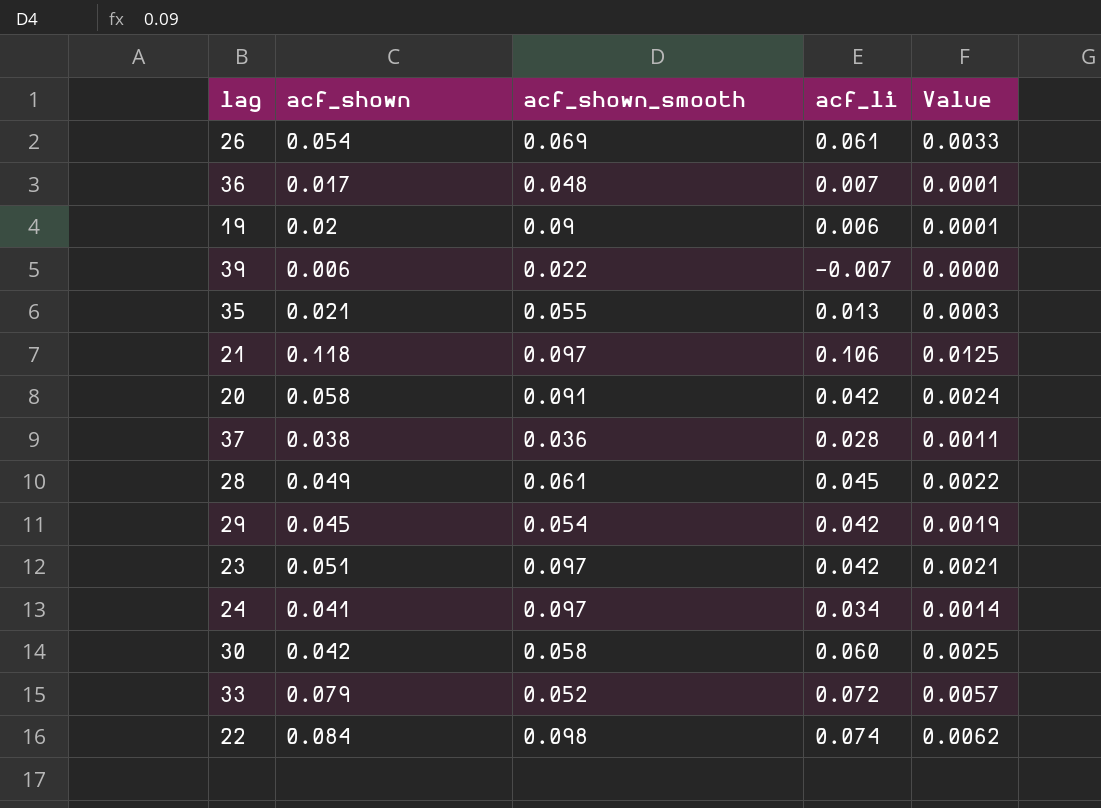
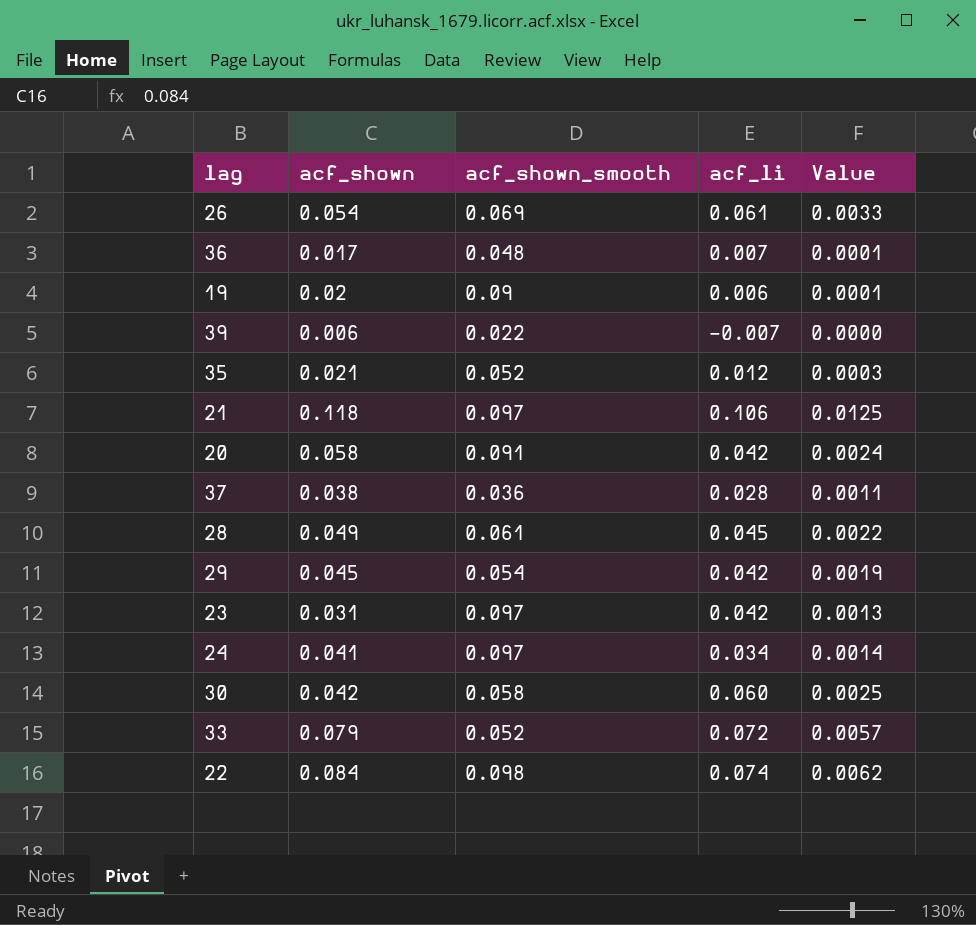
35 | acf_shown_smooth: 0.055 -> 0.052
35 | acf_li: 0.013 -> 0.012
23 | acf_shown: 0.051 -> 0.031
23 | Value: 0.0021 -> 0.0013

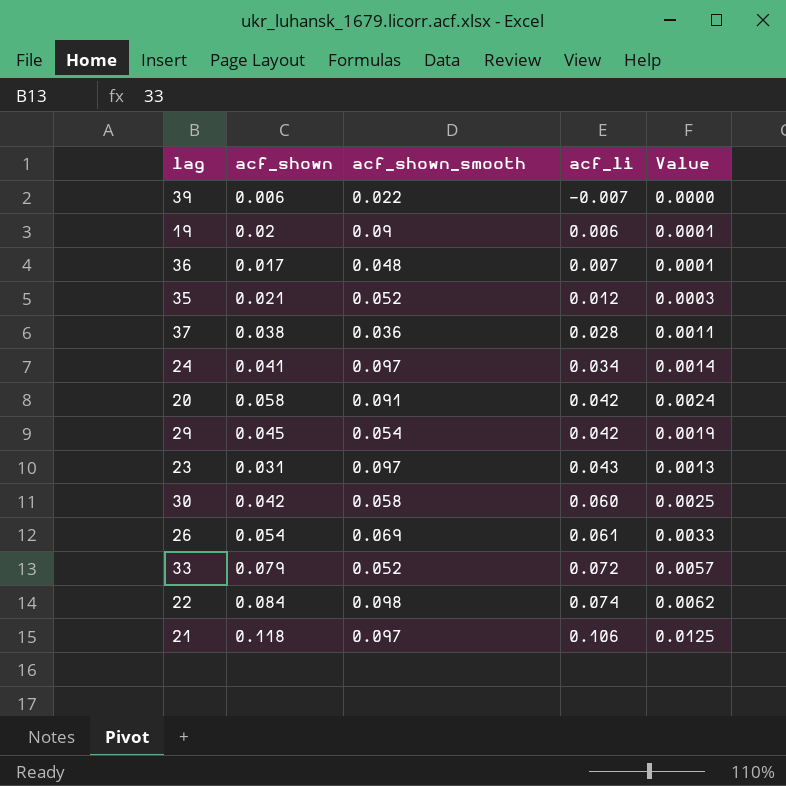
row order: none -> acf_li ascending
row 28: 0.049 | 0.061 | 0.045 | 0.0022 -> none
23 | acf_li: 0.042 -> 0.043

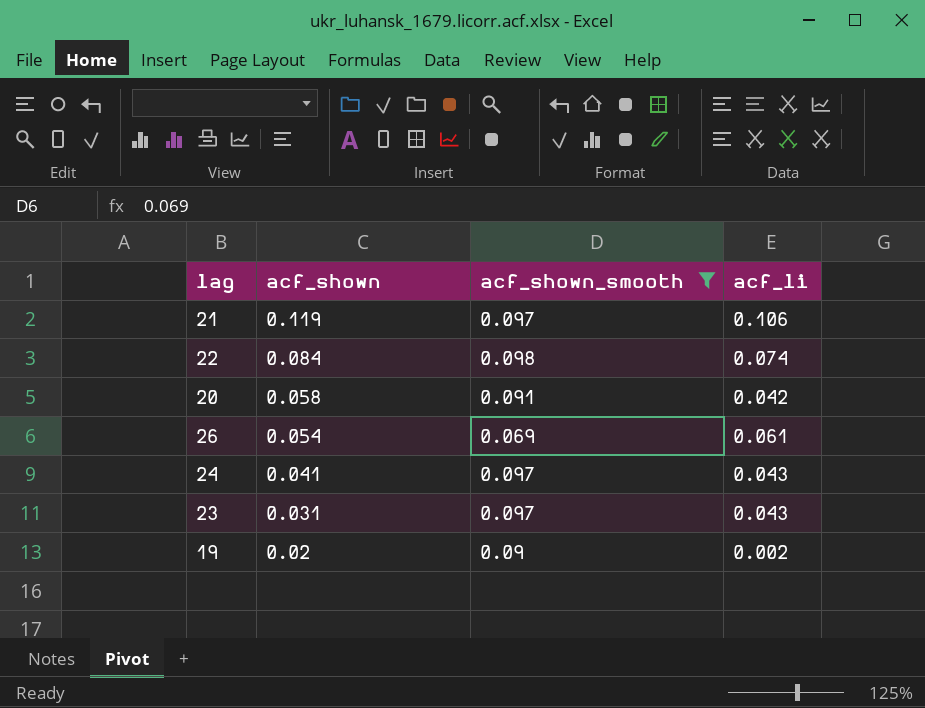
filter: none -> acf_shown_smooth >= 0.069
row order: acf_li ascending -> acf_shown descending
column Value | formula: [acf_shown] * [acf_li] -> none
21 | acf_shown: 0.118 -> 0.119
24 | acf_li: 0.034 -> 0.043
19 | acf_li: 0.006 -> 0.002

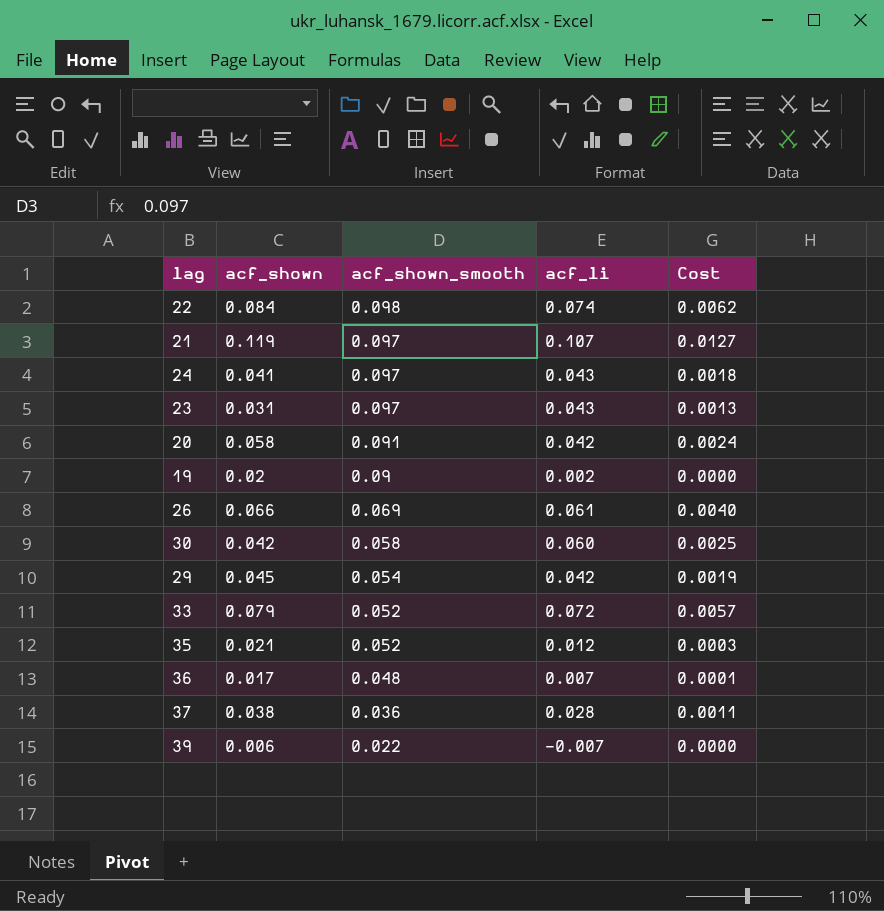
filter: acf_shown_smooth >= 0.069 -> none
row order: acf_shown descending -> acf_shown_smooth descending
column Cost | formula: none -> [acf_shown] * [acf_li]
21 | acf_li: 0.106 -> 0.107
26 | acf_shown: 0.054 -> 0.066

